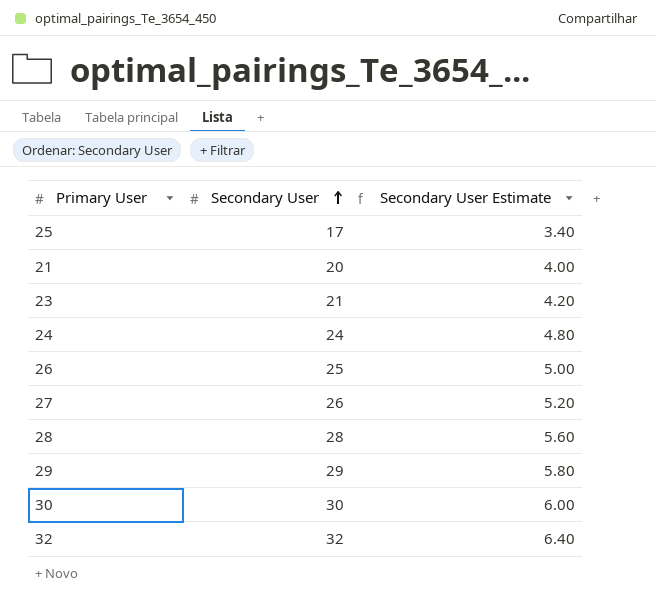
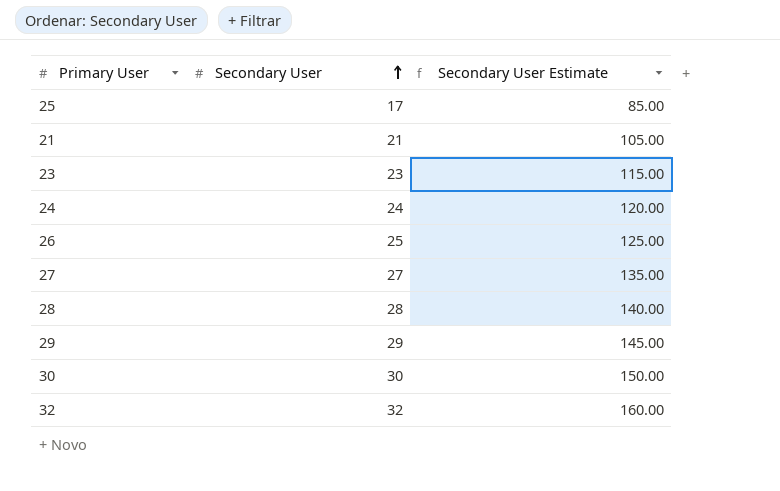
column Secondary User Estimate | formula: [Secondary User] * 0.2 -> [Secondary User] * 5
21 | Secondary User: 20 -> 21
23 | Secondary User: 21 -> 23
27 | Secondary User: 26 -> 27

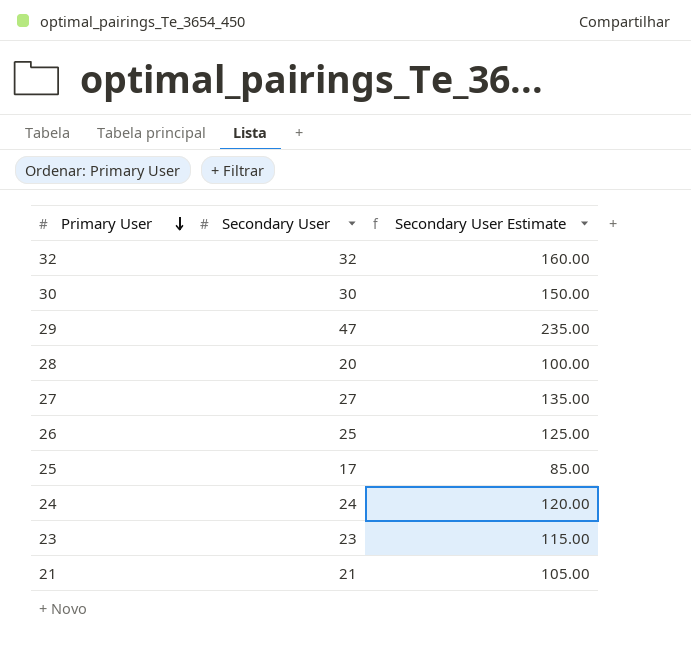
row order: Secondary User ascending -> Primary User descending
29 | Secondary User: 29 -> 47
29 | Secondary User Estimate: 145.00 -> 235.00
28 | Secondary User: 28 -> 20
28 | Secondary User Estimate: 140.00 -> 100.00

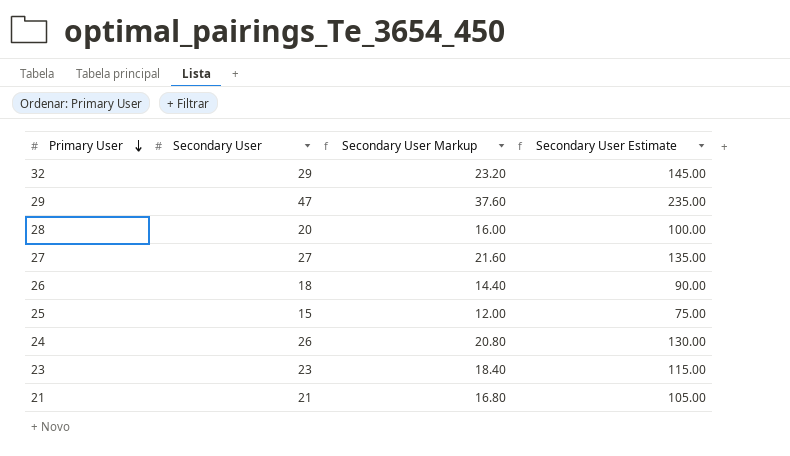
column Secondary User Markup | formula: none -> [Secondary User] * 0.8
row 30: 30 | 150.00 -> none
32 | Secondary User: 32 -> 29
32 | Secondary User Estimate: 160.00 -> 145.00
26 | Secondary User: 25 -> 18
26 | Secondary User Estimate: 125.00 -> 90.00
25 | Secondary User: 17 -> 15
25 | Secondary User Estimate: 85.00 -> 75.00
24 | Secondary User: 24 -> 26
24 | Secondary User Estimate: 120.00 -> 130.00

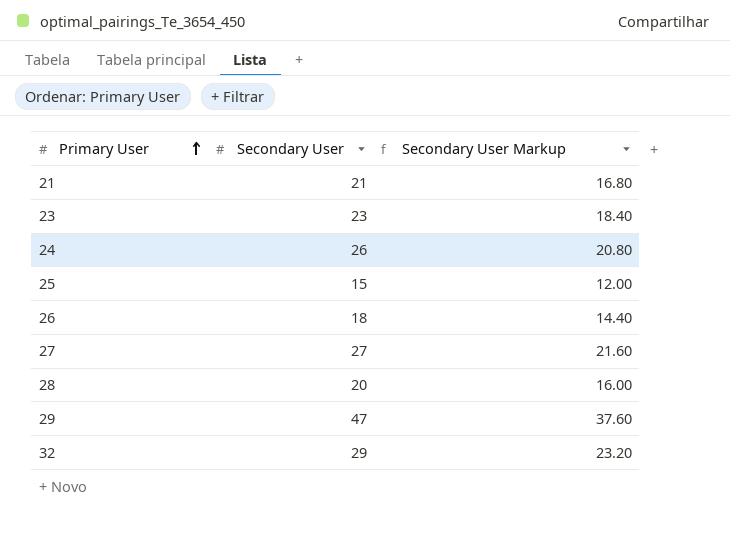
row order: Primary User descending -> Primary User ascending
column Secondary User Estimate | formula: [Secondary User] * 5 -> none

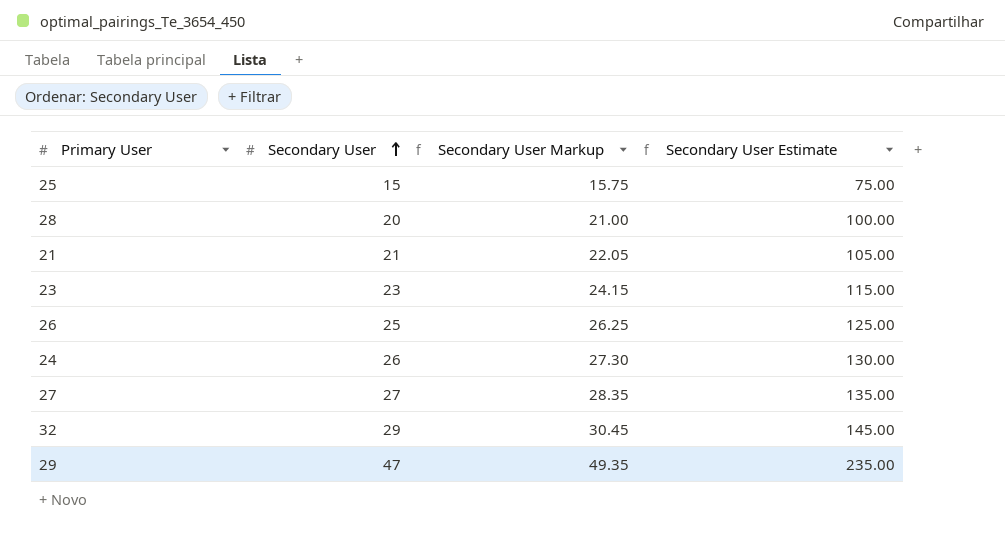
row order: Primary User ascending -> Secondary User ascending
column Secondary User Markup | formula: [Secondary User] * 0.8 -> [Secondary User] * 1.05
column Secondary User Estimate | formula: none -> [Secondary User] * 5
26 | Secondary User: 18 -> 25

